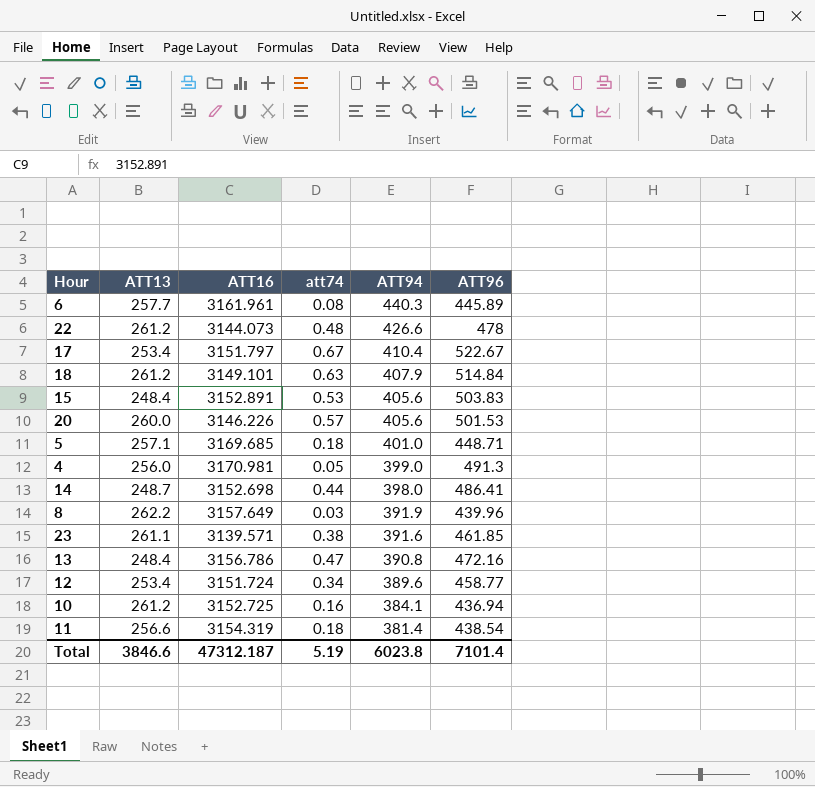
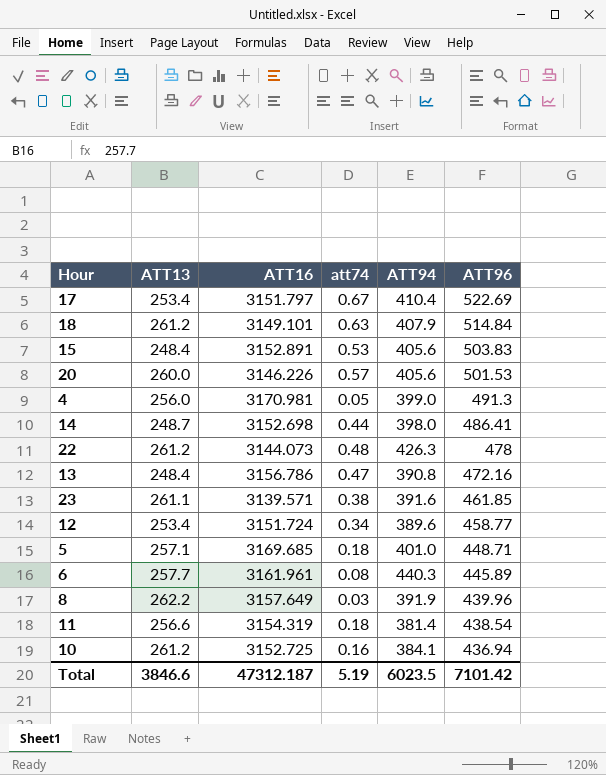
row order: ATT94 descending -> ATT96 descending
17 | ATT96: 522.67 -> 522.69
22 | ATT94: 426.6 -> 426.3
Total | ATT94: 6023.8 -> 6023.5
Total | ATT96: 7101.4 -> 7101.42

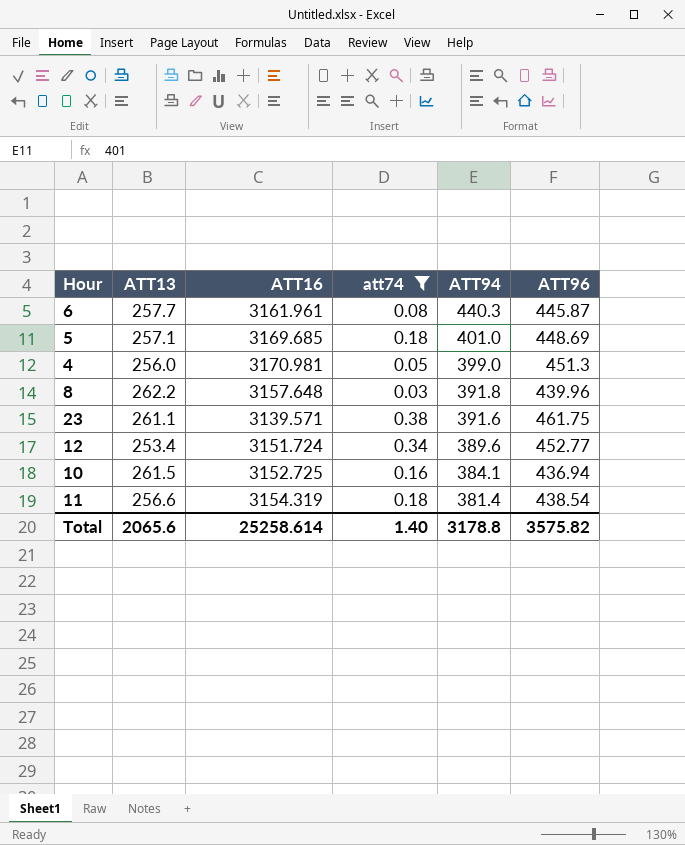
filter: none -> att74 <= 0.38
row order: ATT96 descending -> ATT94 descending
6 | ATT96: 445.89 -> 445.87
5 | ATT96: 448.71 -> 448.69
4 | ATT96: 491.3 -> 451.3
8 | ATT16: 3157.649 -> 3157.648
8 | ATT94: 391.9 -> 391.8
23 | ATT96: 461.85 -> 461.75
12 | ATT96: 458.77 -> 452.77
10 | ATT13: 261.2 -> 261.5
Total | ATT13: 3846.6 -> 2065.6
Total | ATT16: 47312.187 -> 25258.614
Total | att74: 5.19 -> 1.40
Total | ATT94: 6023.5 -> 3178.8
Total | ATT96: 7101.42 -> 3575.82

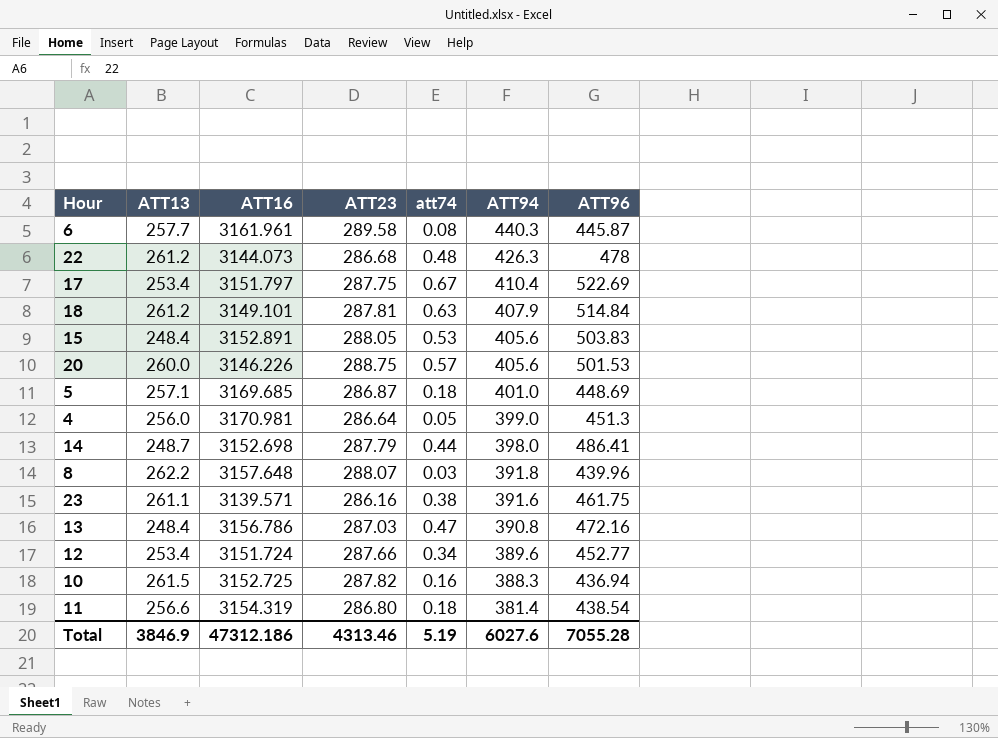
filter: att74 <= 0.38 -> none
column ATT23 | position: none -> 4
10 | ATT94: 384.1 -> 388.3
Total | ATT13: 2065.6 -> 3846.9
Total | ATT16: 25258.614 -> 47312.186
Total | att74: 1.40 -> 5.19
Total | ATT94: 3178.8 -> 6027.6
Total | ATT96: 3575.82 -> 7055.28

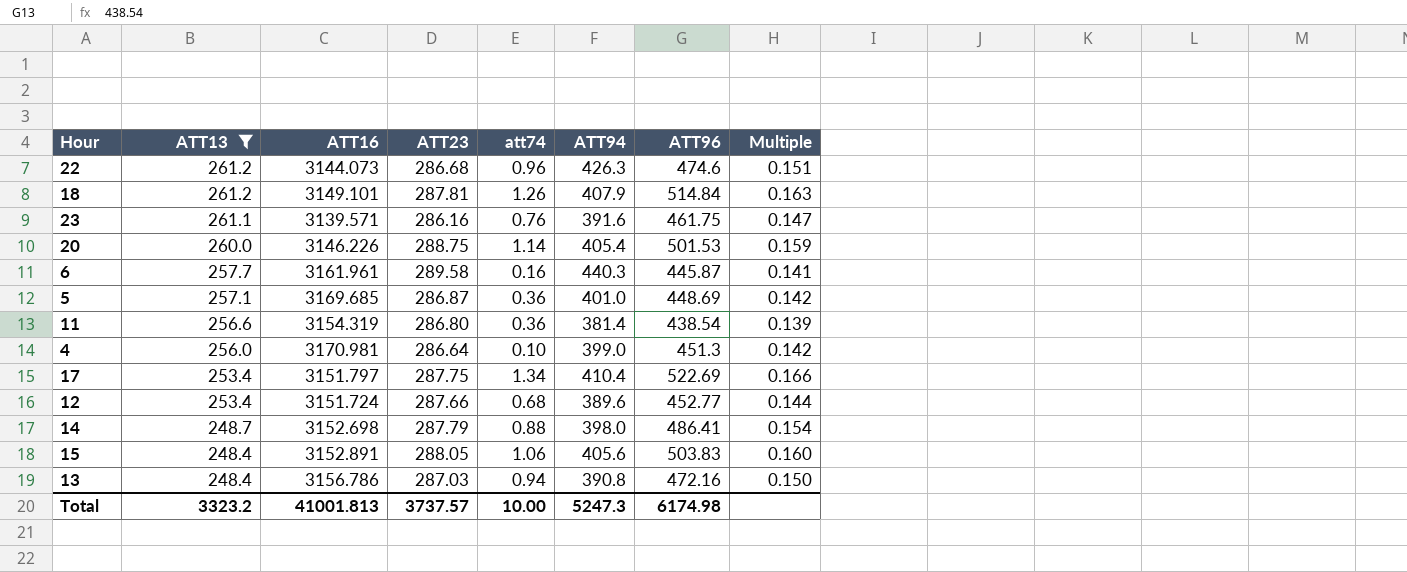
filter: none -> ATT13 <= 261.2
row order: ATT94 descending -> ATT13 descending
column Multiple | formula: none -> [ATT96] / [ATT16]
22 | att74: 0.48 -> 0.96
22 | ATT96: 478 -> 474.6
18 | att74: 0.63 -> 1.26
23 | att74: 0.38 -> 0.76
20 | att74: 0.57 -> 1.14
20 | ATT94: 405.6 -> 405.4
6 | att74: 0.08 -> 0.16
5 | att74: 0.18 -> 0.36
11 | att74: 0.18 -> 0.36
4 | att74: 0.05 -> 0.10
17 | att74: 0.67 -> 1.34
12 | att74: 0.34 -> 0.68
14 | att74: 0.44 -> 0.88
15 | att74: 0.53 -> 1.06
13 | att74: 0.47 -> 0.94
Total | ATT13: 3846.9 -> 3323.2
Total | ATT16: 47312.186 -> 41001.813
Total | ATT23: 4313.46 -> 3737.57
Total | att74: 5.19 -> 10.00
Total | ATT94: 6027.6 -> 5247.3
Total | ATT96: 7055.28 -> 6174.98

